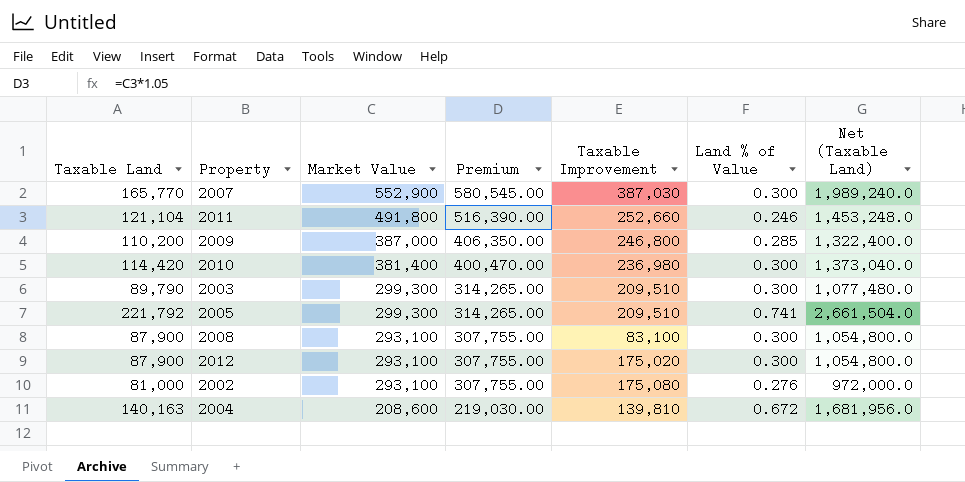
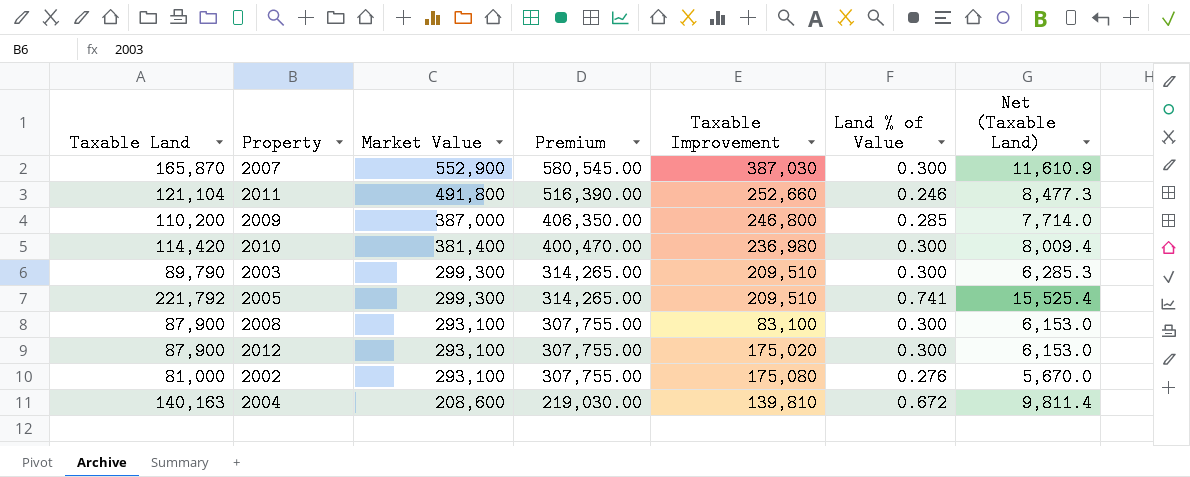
column Net (Taxable Land) | formula: [Taxable Land] * 12 -> [Taxable Land] * 0.07
2007 | Taxable Land: 165,770 -> 165,870

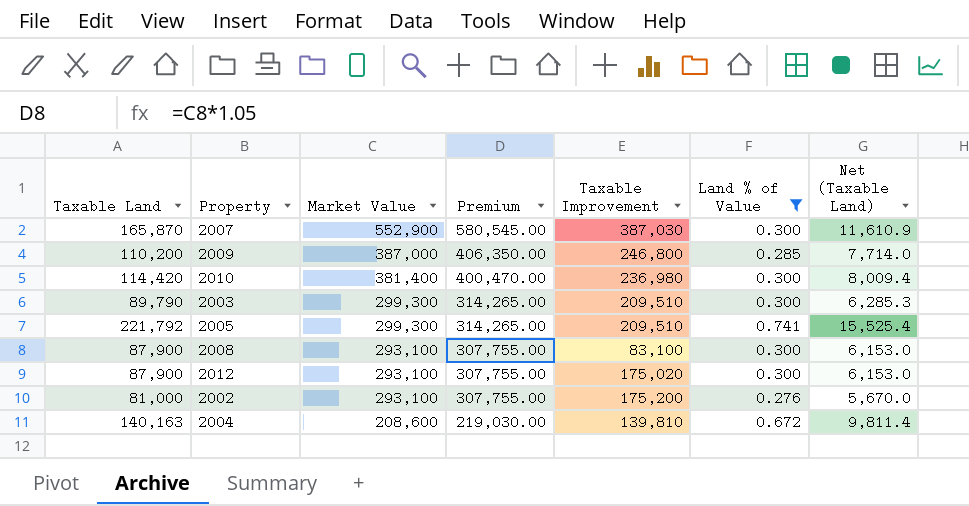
filter: none -> Land % of Value != 0.246
2002 | Taxable Improvement: 175,080 -> 175,200

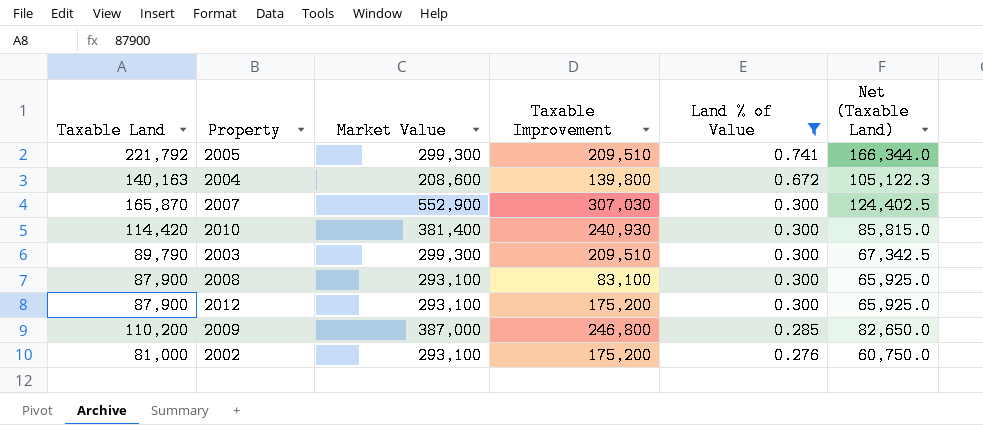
row order: Market Value descending -> Land % of Value descending
column Premium | formula: [Market Value] * 1.05 -> none
column Net (Taxable Land) | formula: [Taxable Land] * 0.07 -> [Taxable Land] * 0.75
2004 | Taxable Improvement: 139,810 -> 139,800
2007 | Taxable Improvement: 387,030 -> 307,030
2010 | Taxable Improvement: 236,980 -> 240,930
2012 | Taxable Improvement: 175,020 -> 175,200

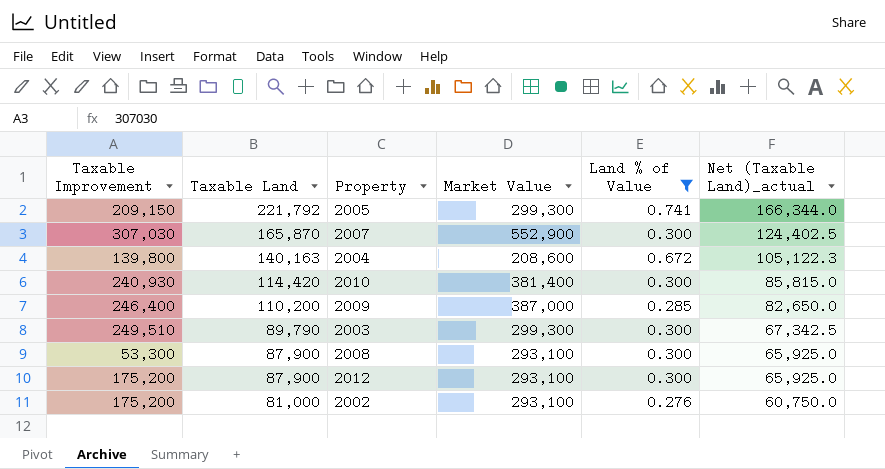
row order: Land % of Value descending -> Taxable Land descending
column Taxable Improvement | position: 4 -> 1
column name: Net (Taxable Land) -> Net (Taxable Land)_actual
2005 | Taxable Improvement: 209,510 -> 209,150
2009 | Taxable Improvement: 246,800 -> 246,400
2003 | Taxable Improvement: 209,510 -> 249,510
2008 | Taxable Improvement: 83,100 -> 53,300

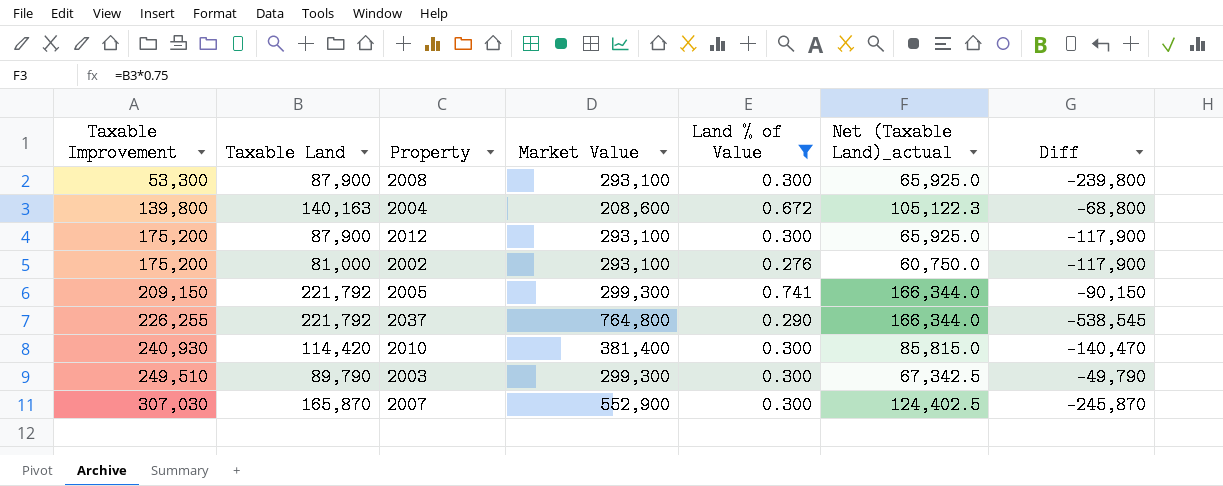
row order: Taxable Land descending -> Taxable Improvement ascending
column Diff | formula: none -> [Taxable Improvement] - [Market Value]
row 2009: 246,400 | 110,200 | 387,000 | 0.285 | 82,650.0 -> none
row 2037: none -> 226,255 | 221,792 | 764,800 | 0.290 | 166,344.0 | -538,545

